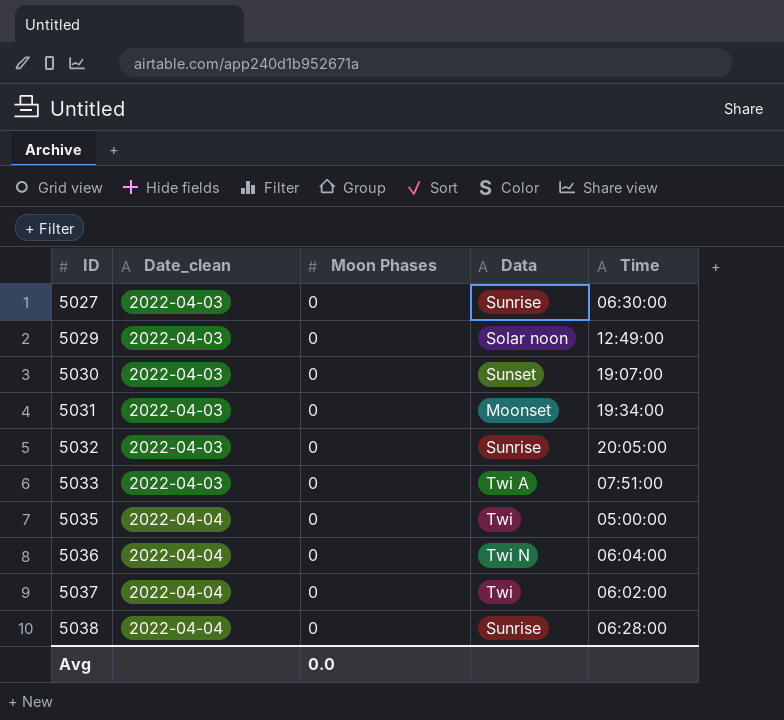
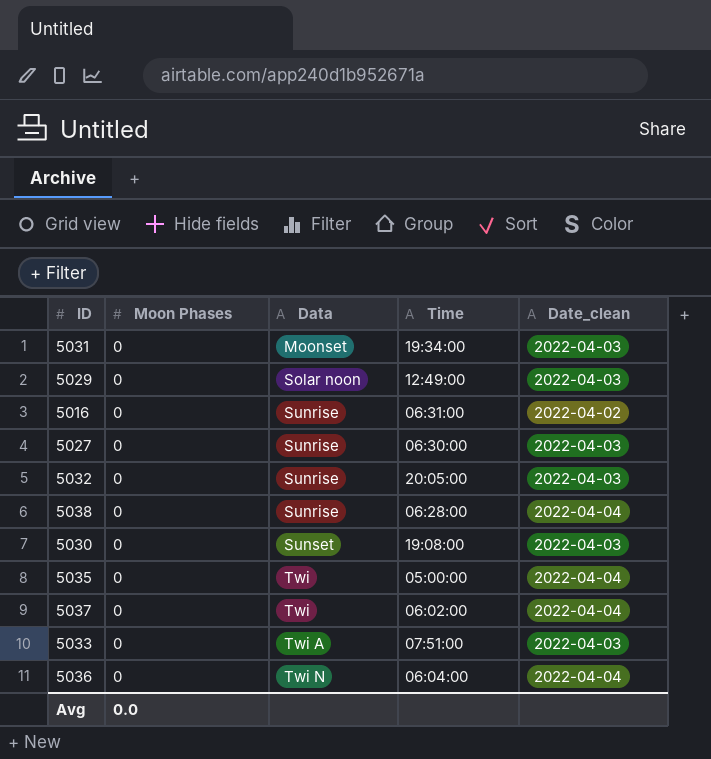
row order: ID ascending -> Data ascending
column Date_clean | position: 2 -> 5
row 5016: none -> 0 | Sunrise | 06:31:00 | 2022-04-02
5030 | Time: 19:07:00 -> 19:08:00

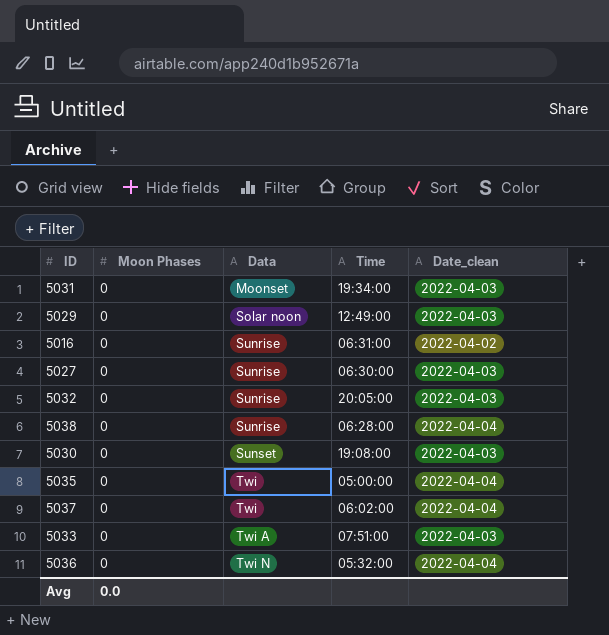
5036 | Time: 06:04:00 -> 05:32:00

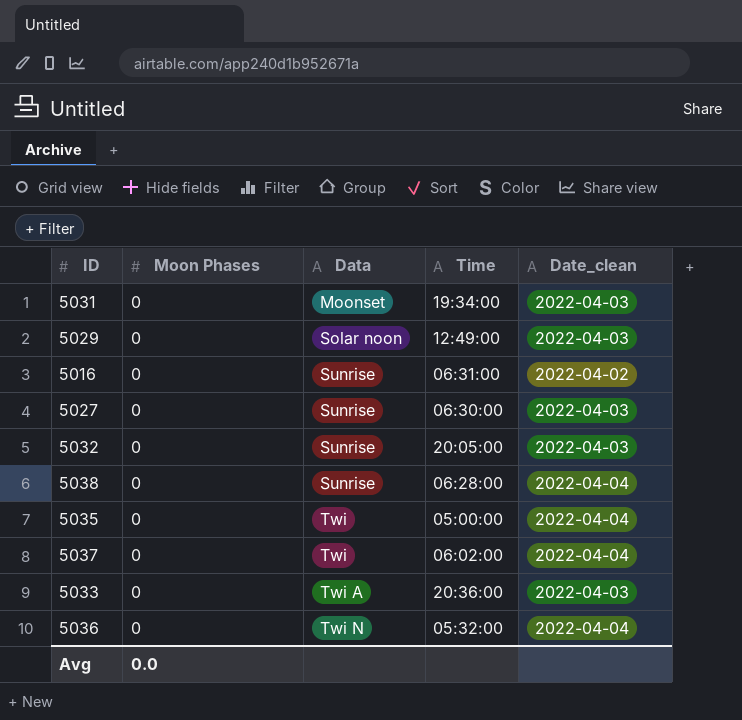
row 5030: 0 | Sunset | 19:08:00 | 2022-04-03 -> none
5033 | Time: 07:51:00 -> 20:36:00

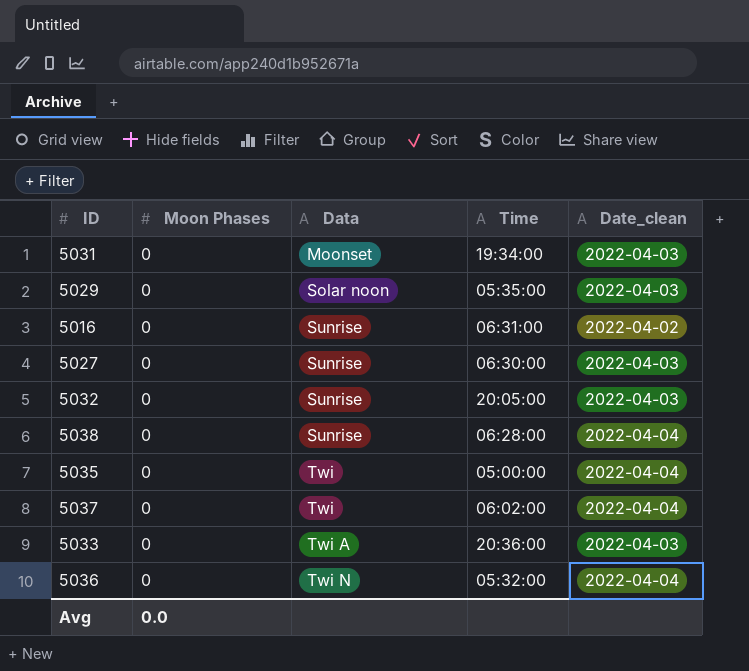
5029 | Time: 12:49:00 -> 05:35:00

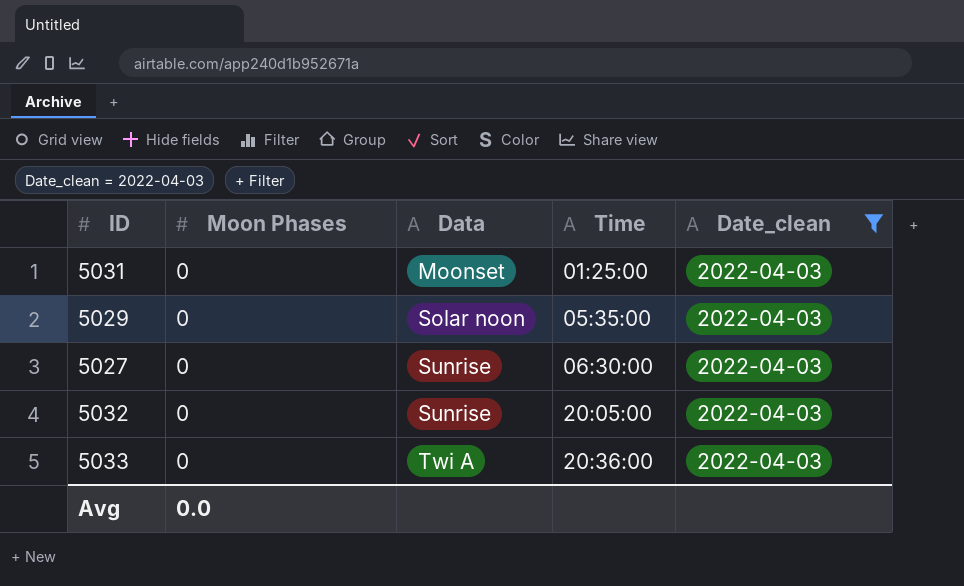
filter: none -> Date_clean = 2022-04-03
5031 | Time: 19:34:00 -> 01:25:00

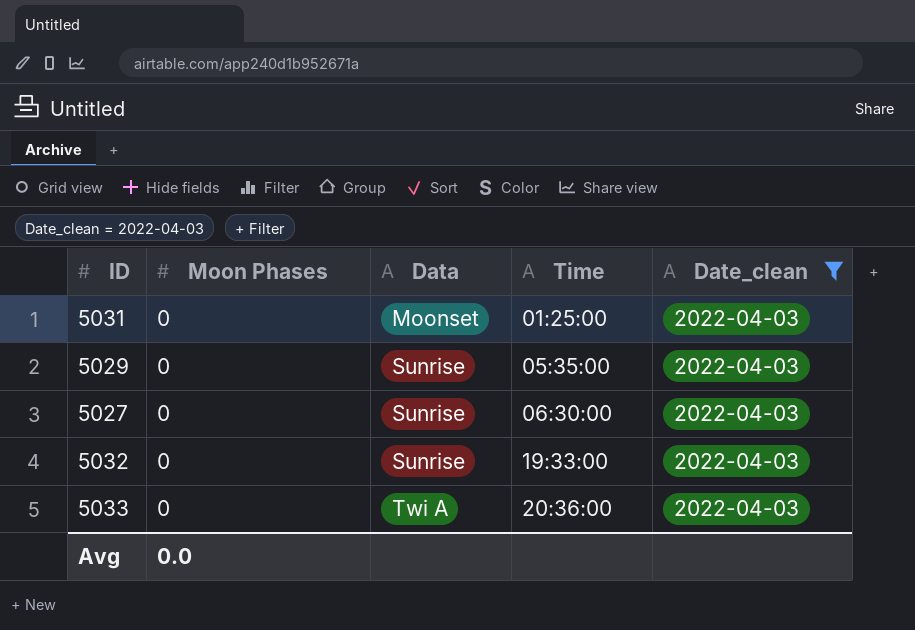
5029 | Data: Solar noon -> Sunrise
5032 | Time: 20:05:00 -> 19:33:00

